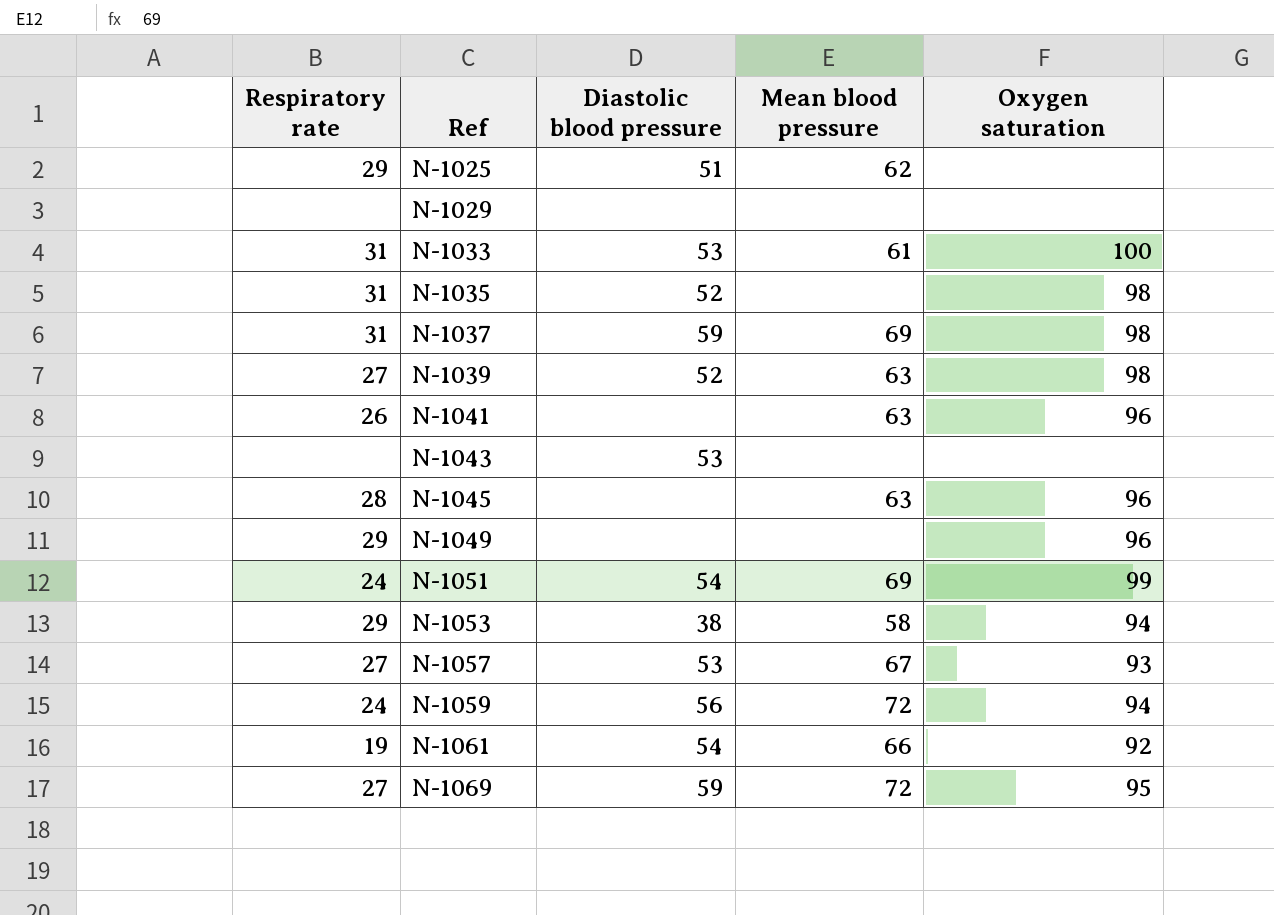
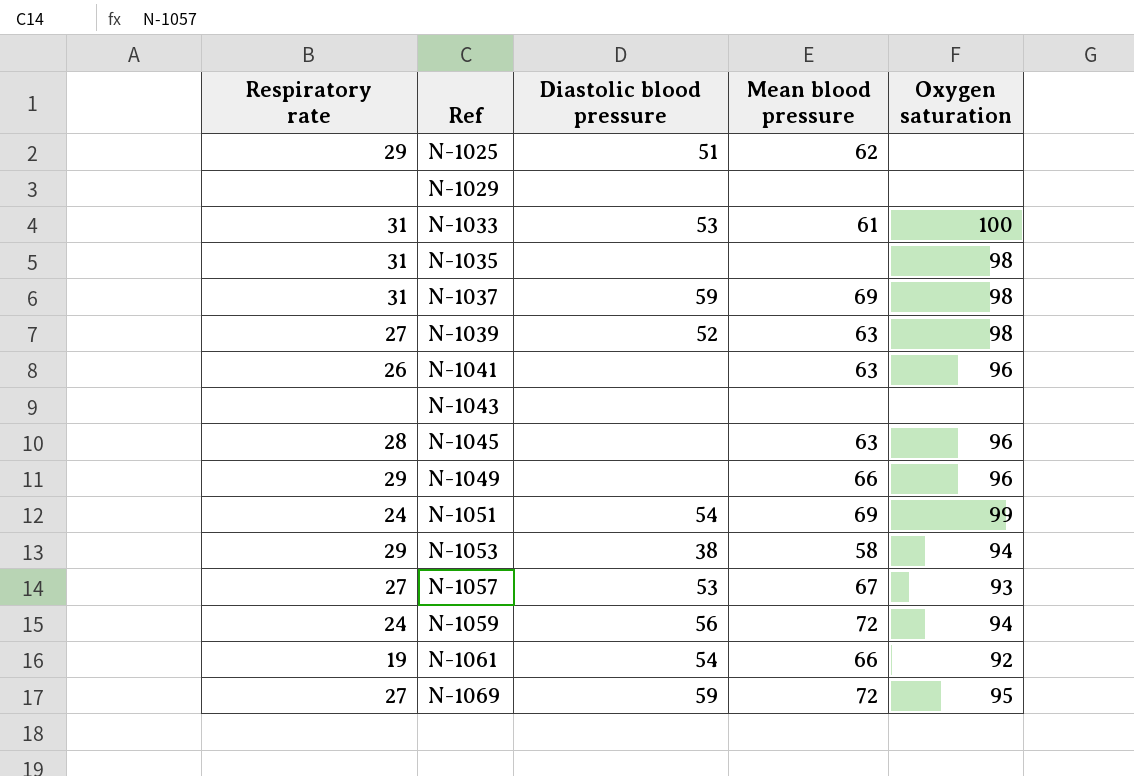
N-1035 | Diastolic blood pressure: 52 -> none
N-1043 | Diastolic blood pressure: 53 -> none
N-1049 | Mean blood pressure: none -> 66

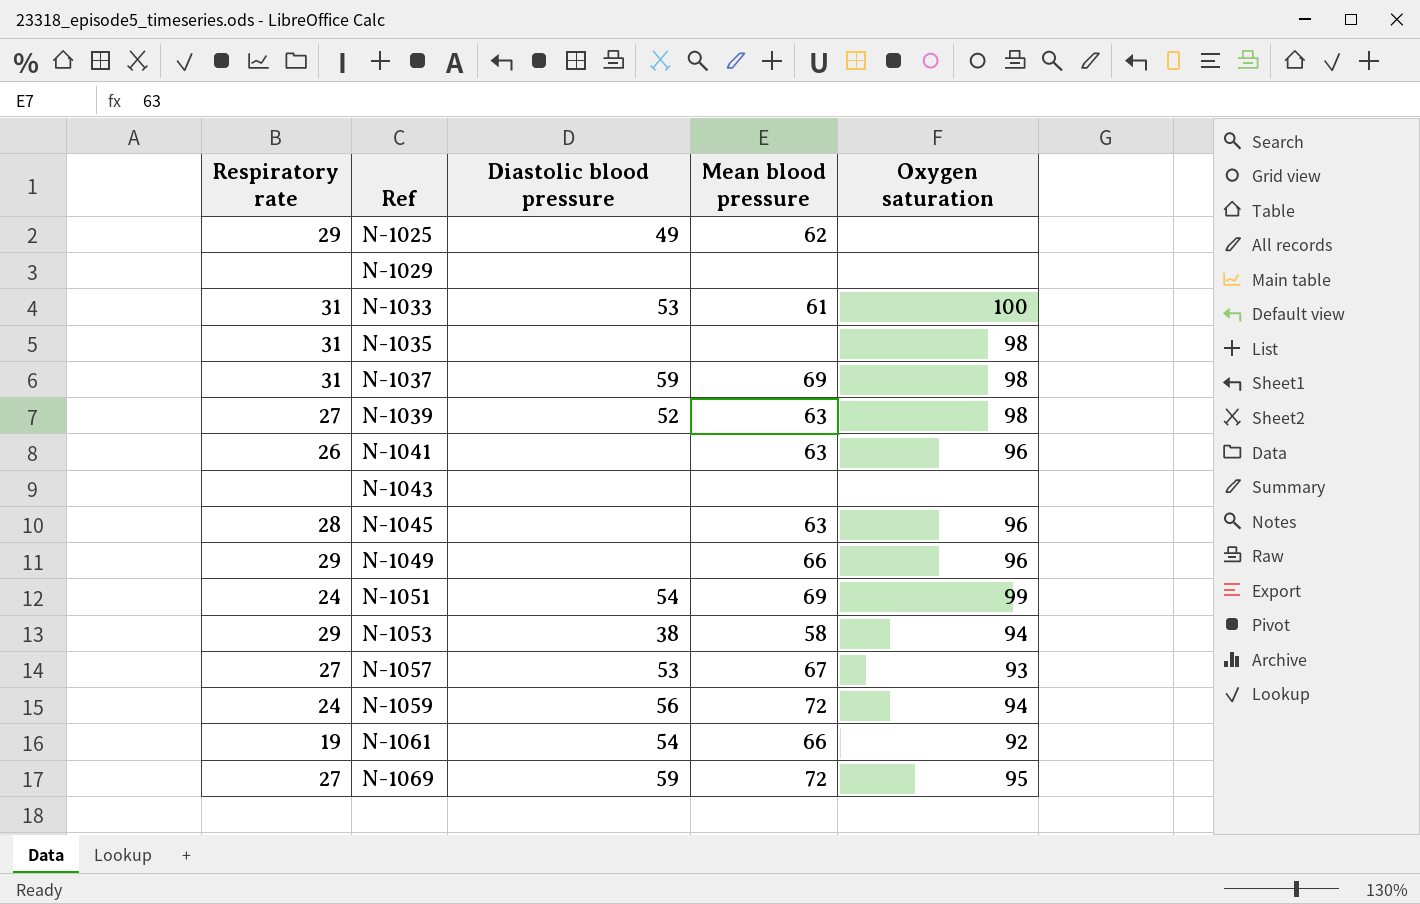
N-1025 | Diastolic blood pressure: 51 -> 49

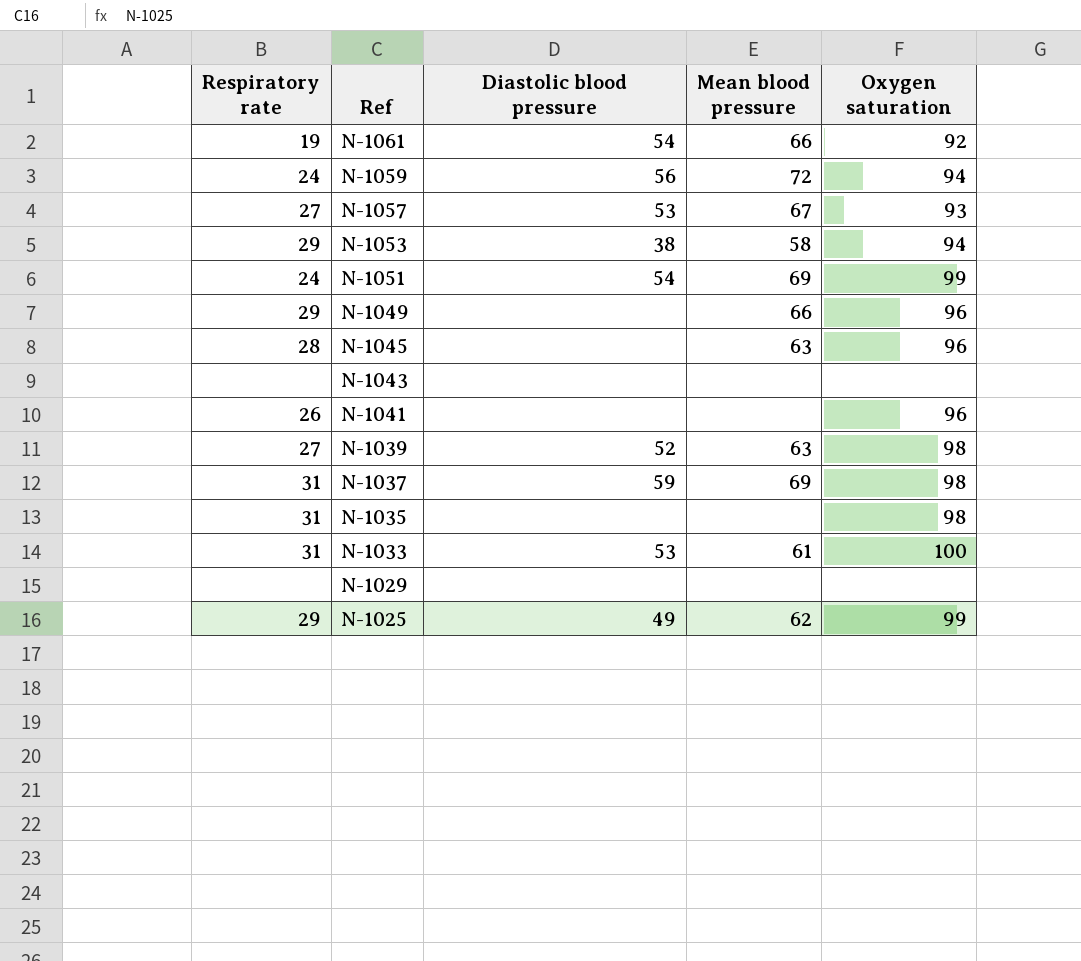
row order: Ref ascending -> Ref descending
row N-1069: 27 | 59 | 72 | 95 -> none
N-1041 | Mean blood pressure: 63 -> none
N-1025 | Oxygen saturation: none -> 99

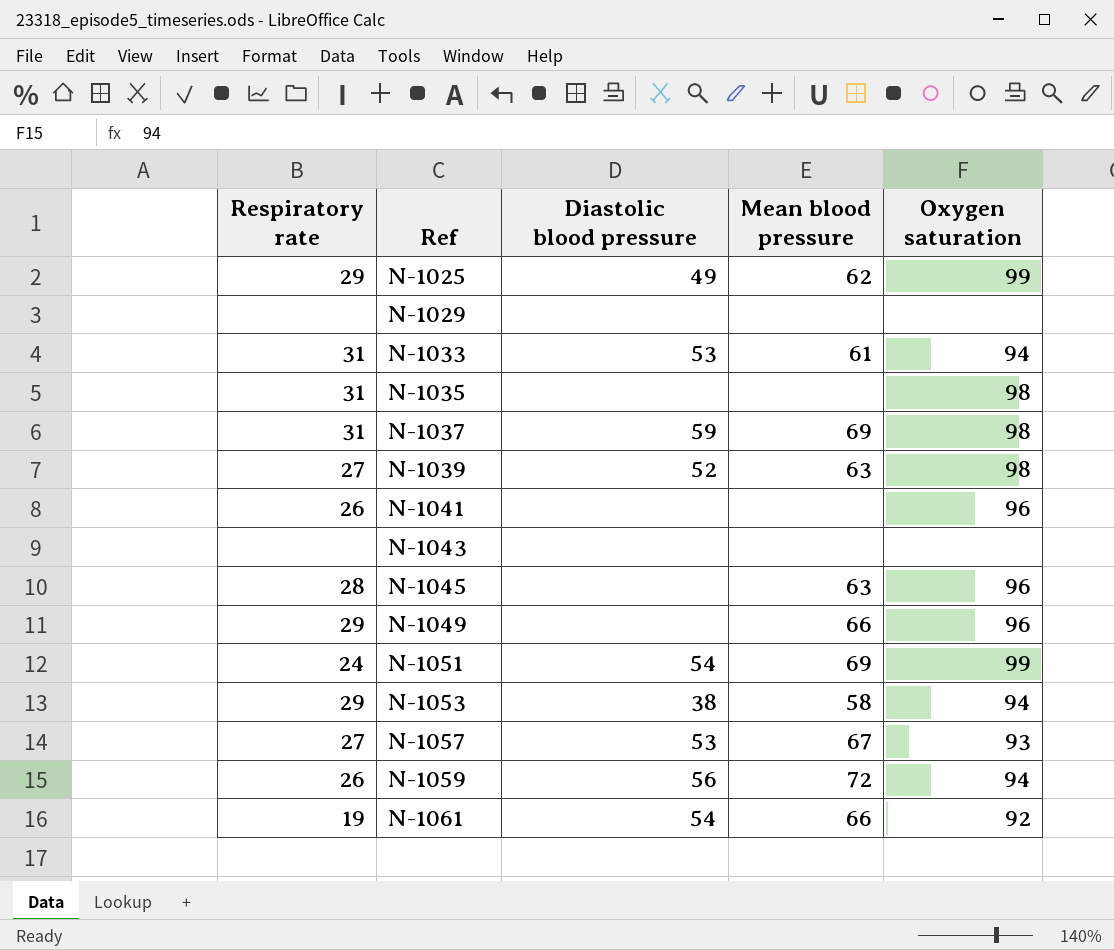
row order: Ref descending -> Ref ascending
N-1033 | Oxygen saturation: 100 -> 94
N-1059 | Respiratory rate: 24 -> 26

